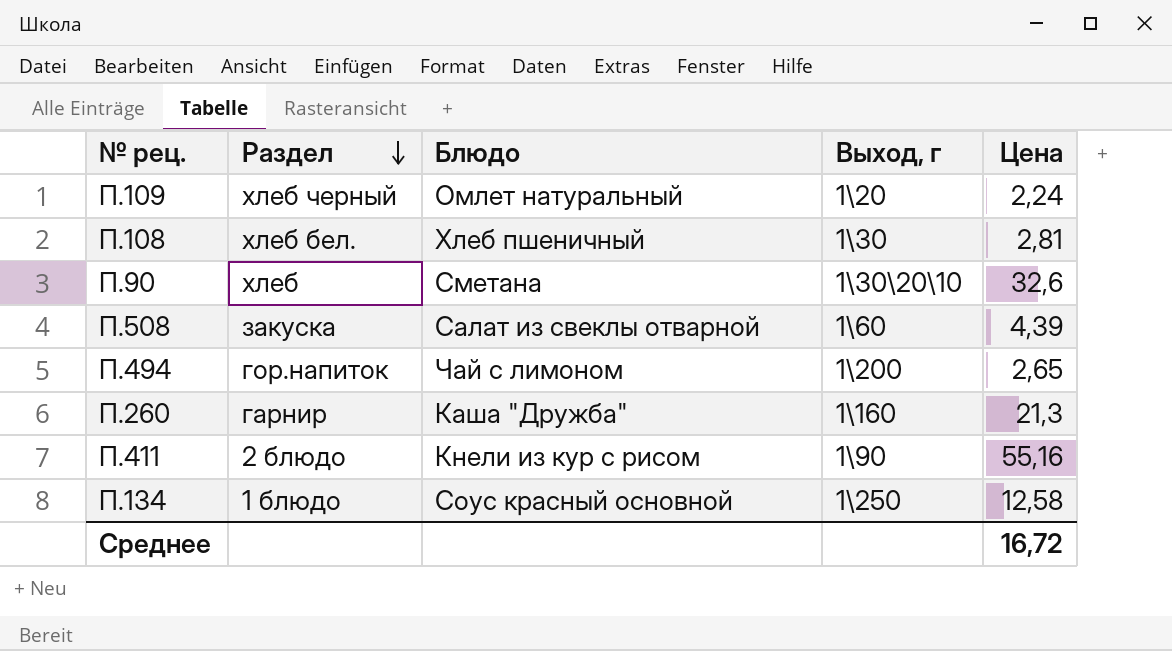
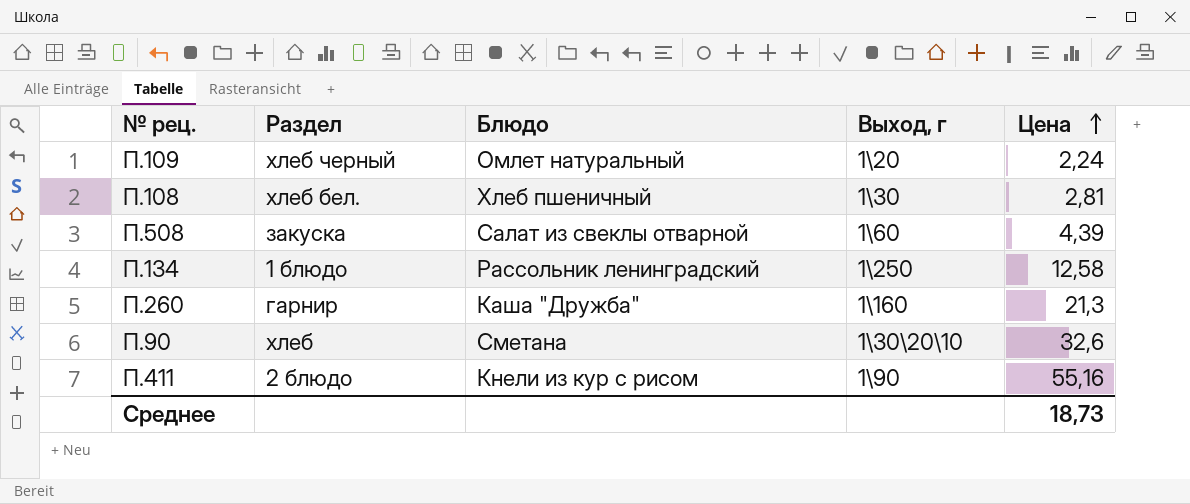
row order: Раздел descending -> Цена ascending
row П.494: гор.напиток | Чай с лимоном | 1\200 | 2,65 -> none
П.134 | Блюдо: Соус красный основной -> Рассольник ленинградский
Среднее | Цена: 16,72 -> 18,73

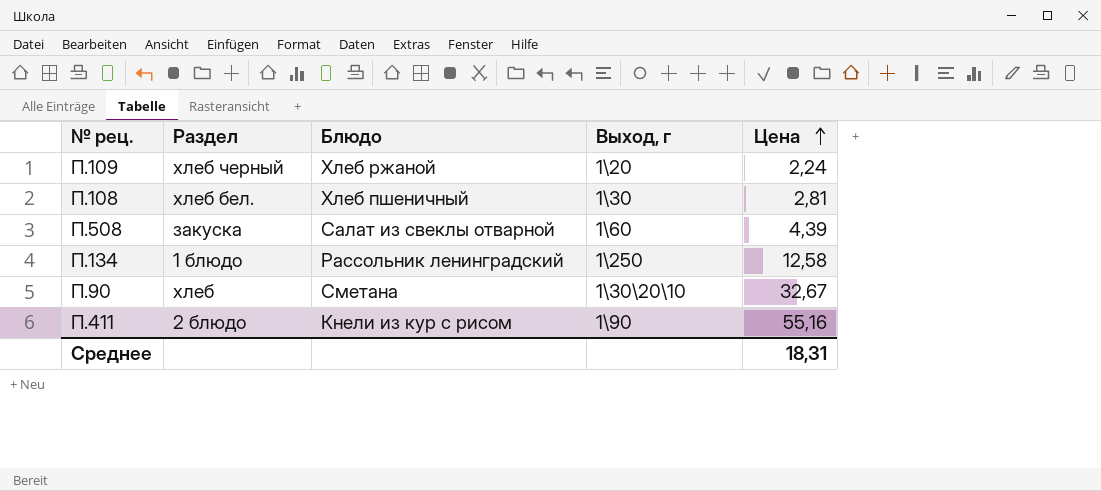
row П.260: гарнир | Каша "Дружба" | 1\160 | 21,3 -> none
П.109 | Блюдо: Омлет натуральный -> Хлеб ржаной
П.90 | Цена: 32,6 -> 32,67
Среднее | Цена: 18,73 -> 18,31

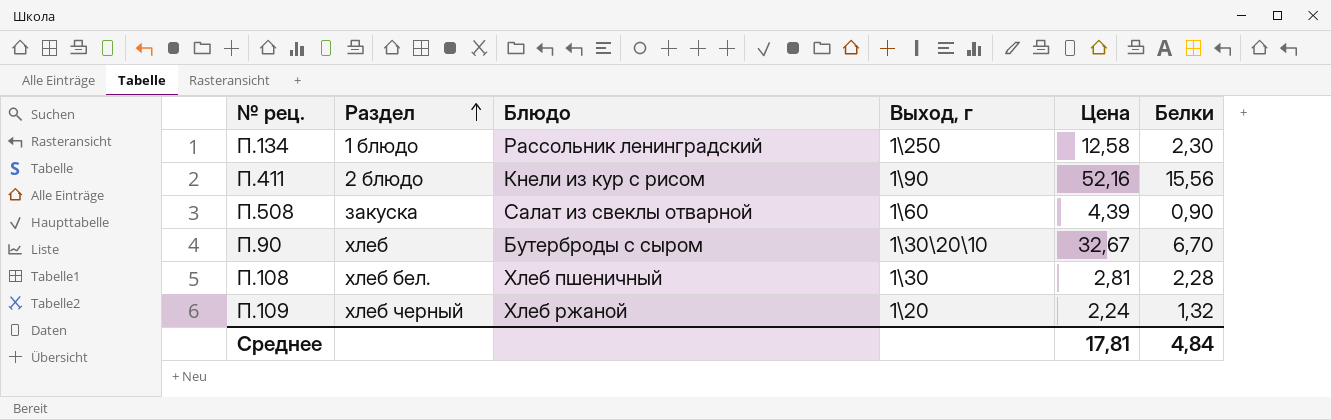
row order: Цена ascending -> Раздел ascending
column Белки | position: none -> 6
П.411 | Цена: 55,16 -> 52,16
П.90 | Блюдо: Сметана -> Бутерброды с сыром
Среднее | Цена: 18,31 -> 17,81

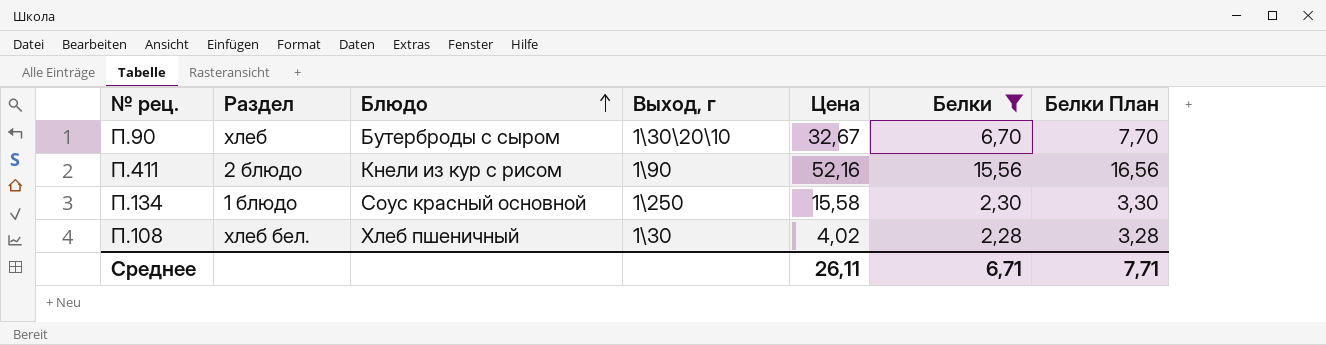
filter: none -> Белки >= 2,28
row order: Раздел ascending -> Блюдо ascending
column Белки План | formula: none -> [Белки] + 1
П.134 | Блюдо: Рассольник ленинградский -> Соус красный основной
П.134 | Цена: 12,58 -> 15,58
П.108 | Цена: 2,81 -> 4,02
Среднее | Цена: 17,81 -> 26,11
Среднее | Белки: 4,84 -> 6,71

